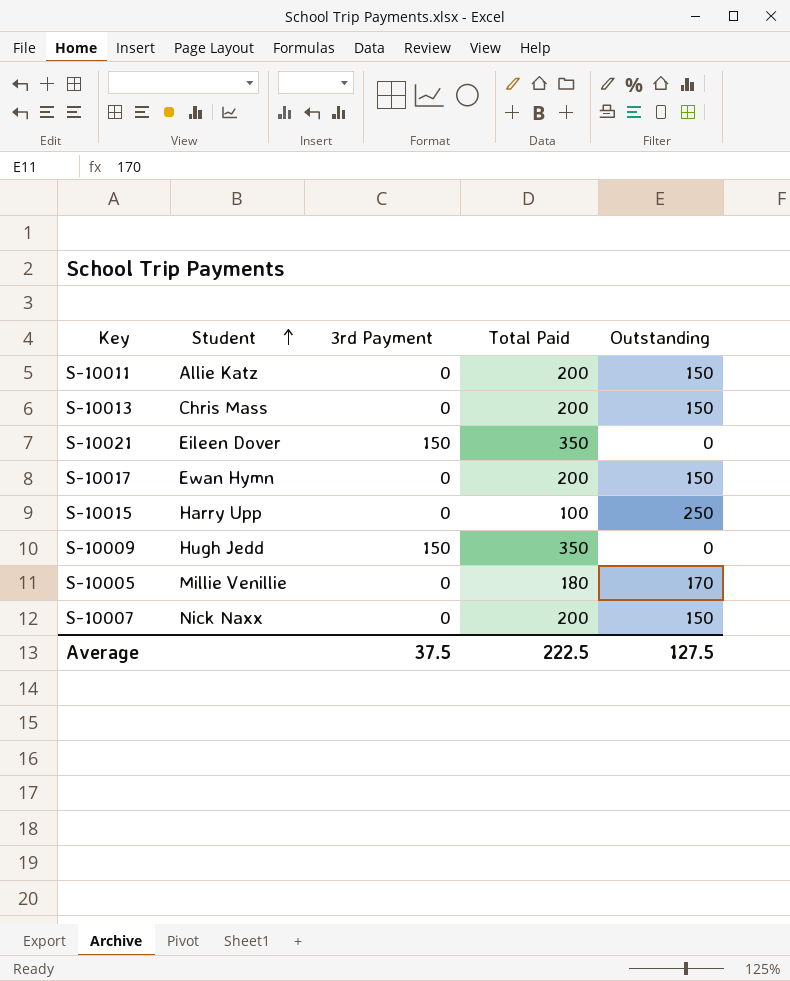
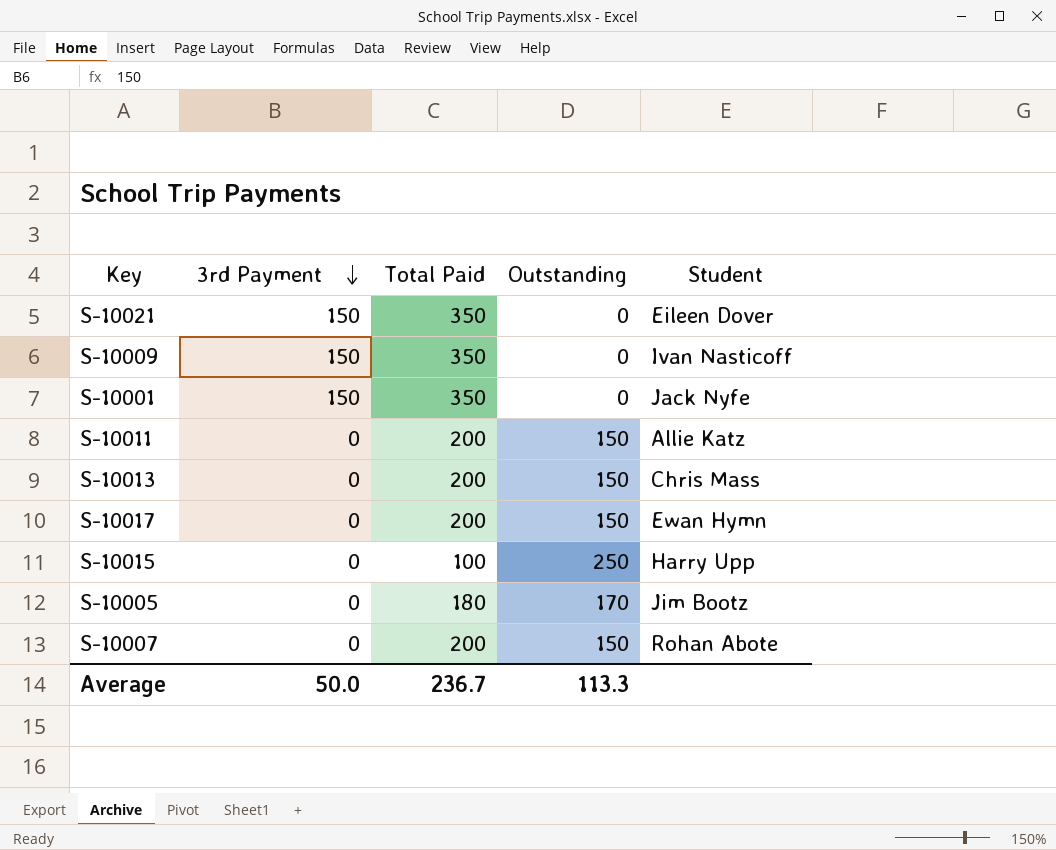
row order: Student ascending -> 3rd Payment descending
column Student | position: 2 -> 5
S-10009 | Student: Hugh Jedd -> Ivan Nasticoff
row S-10001: none -> 150 | 350 | 0 | Jack Nyfe
S-10005 | Student: Millie Venillie -> Jim Bootz
S-10007 | Student: Nick Naxx -> Rohan Abote
Average | 3rd Payment: 37.5 -> 50.0
Average | Total Paid: 222.5 -> 236.7
Average | Outstanding: 127.5 -> 113.3

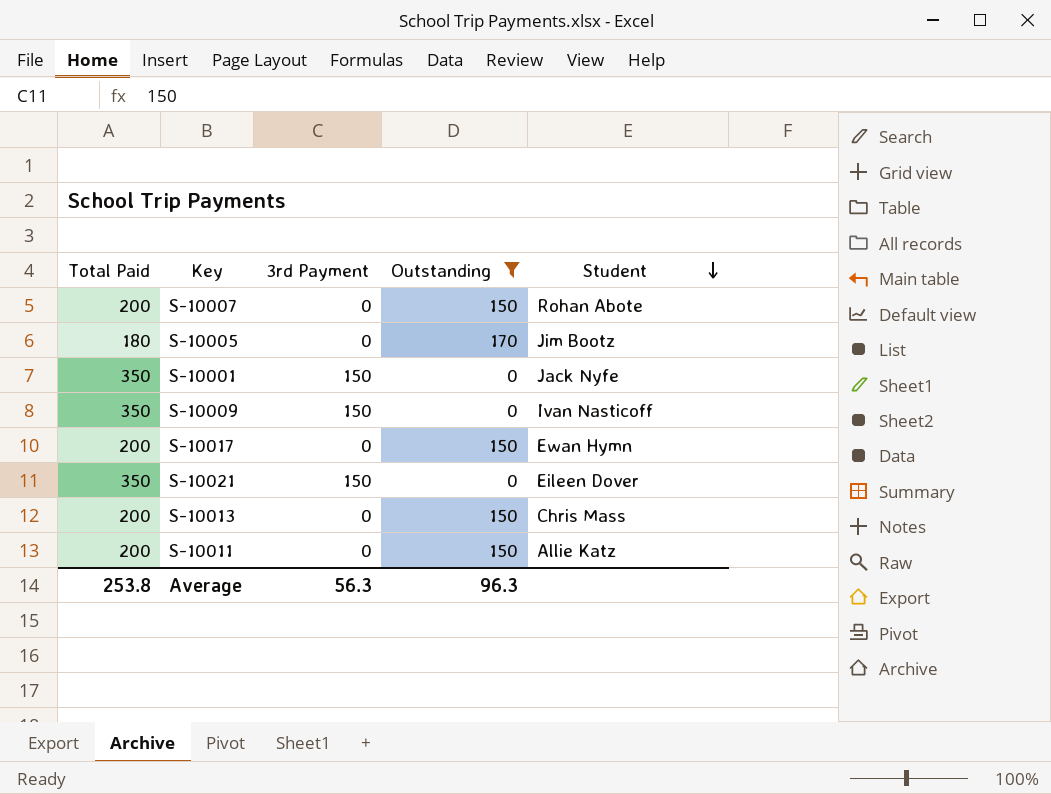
filter: none -> Outstanding != 250
row order: 3rd Payment descending -> Student descending
column Total Paid | position: 3 -> 1
Average | Total Paid: 236.7 -> 253.8
Average | 3rd Payment: 50.0 -> 56.3
Average | Outstanding: 113.3 -> 96.3

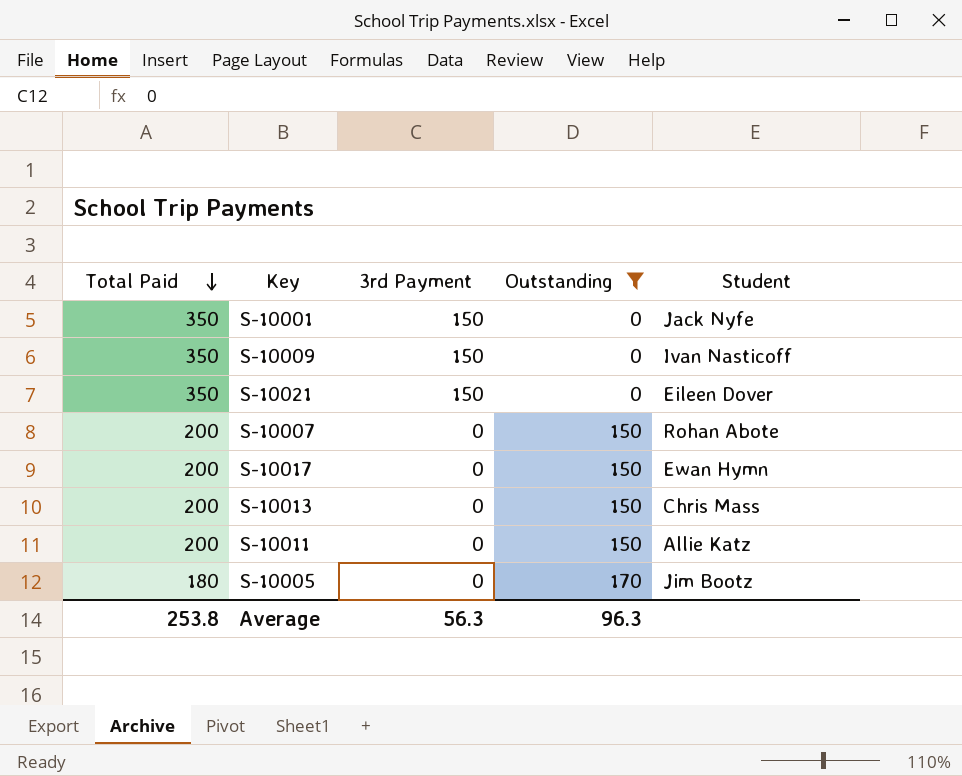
row order: Student descending -> Total Paid descending

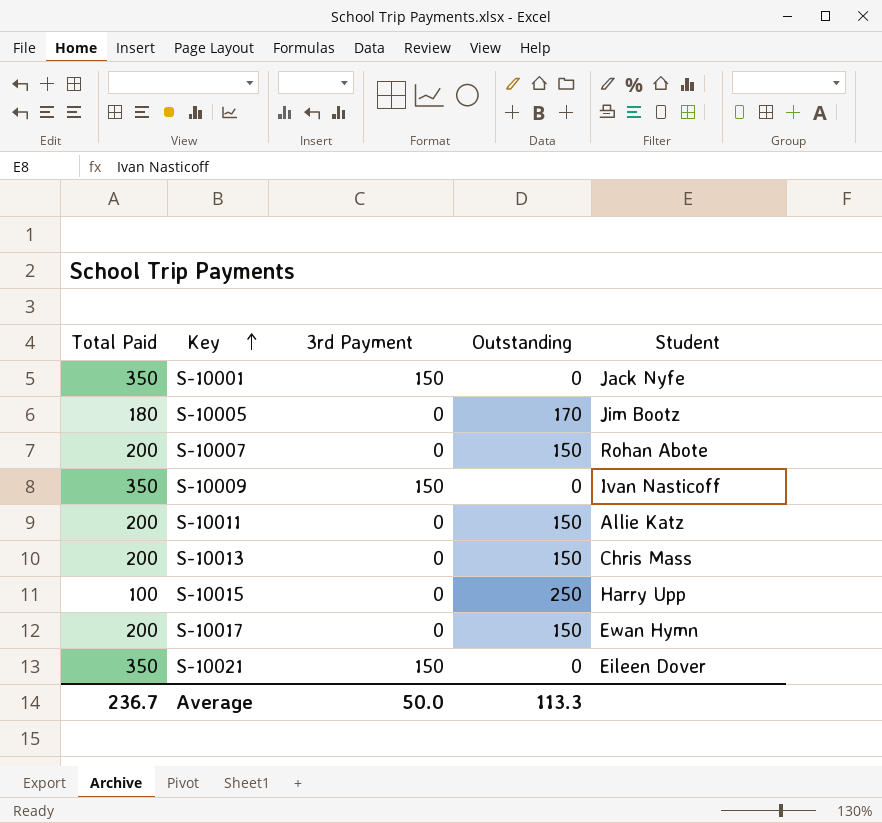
filter: Outstanding != 250 -> none
row order: Total Paid descending -> Key ascending
Average | Total Paid: 253.8 -> 236.7
Average | 3rd Payment: 56.3 -> 50.0
Average | Outstanding: 96.3 -> 113.3

